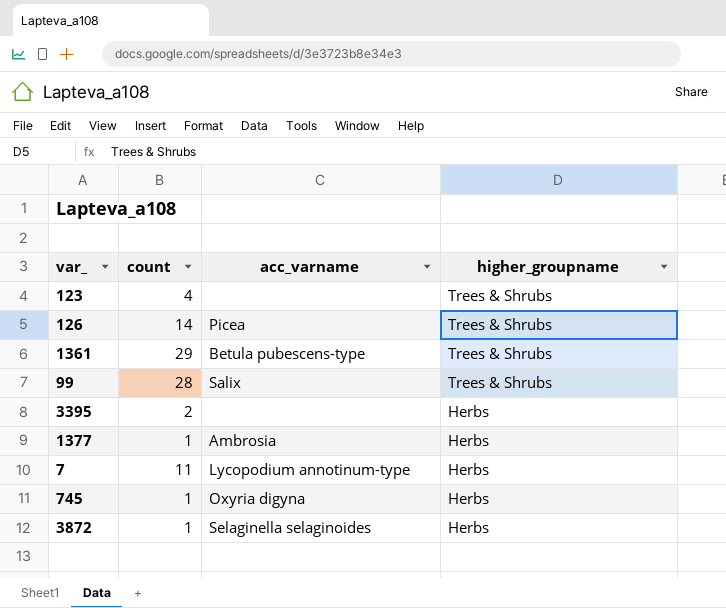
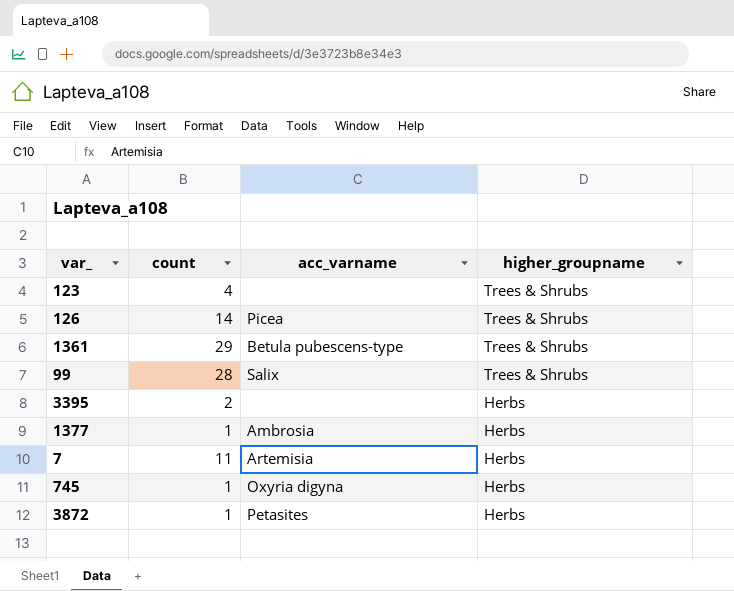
7 | acc_varname: Lycopodium annotinum-type -> Artemisia
3872 | acc_varname: Selaginella selaginoides -> Petasites

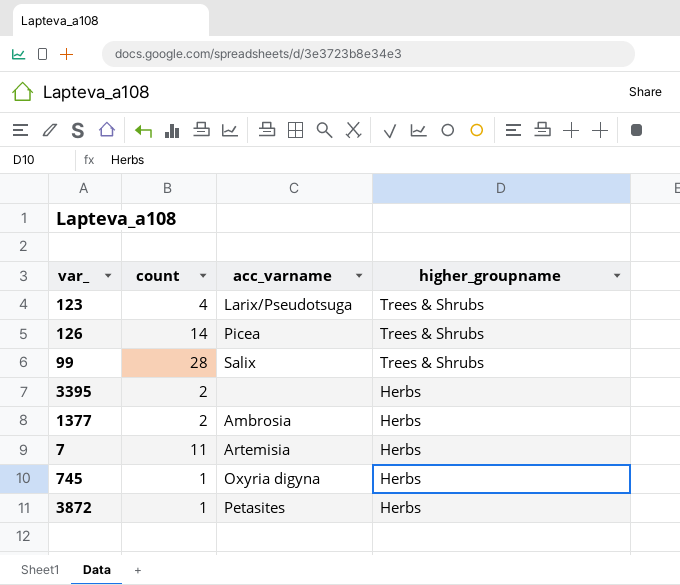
row 1361: 29 | Betula pubescens-type | Trees & Shrubs -> none
123 | acc_varname: none -> Larix/Pseudotsuga
1377 | count: 1 -> 2

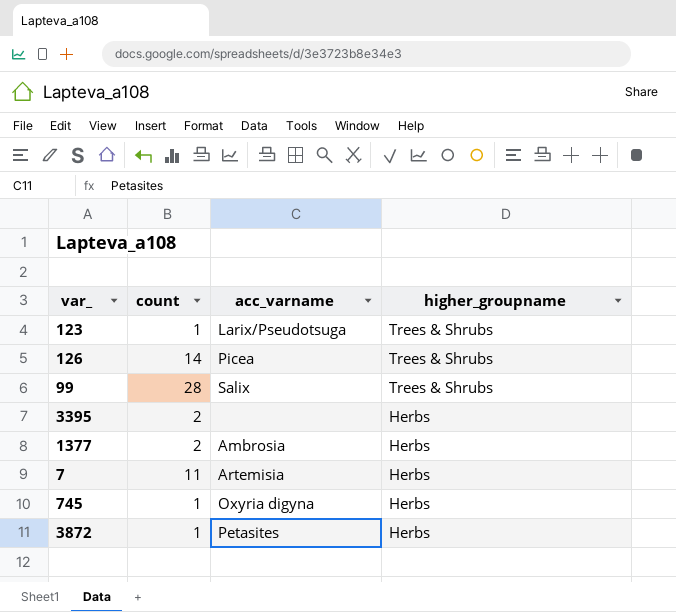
123 | count: 4 -> 1

